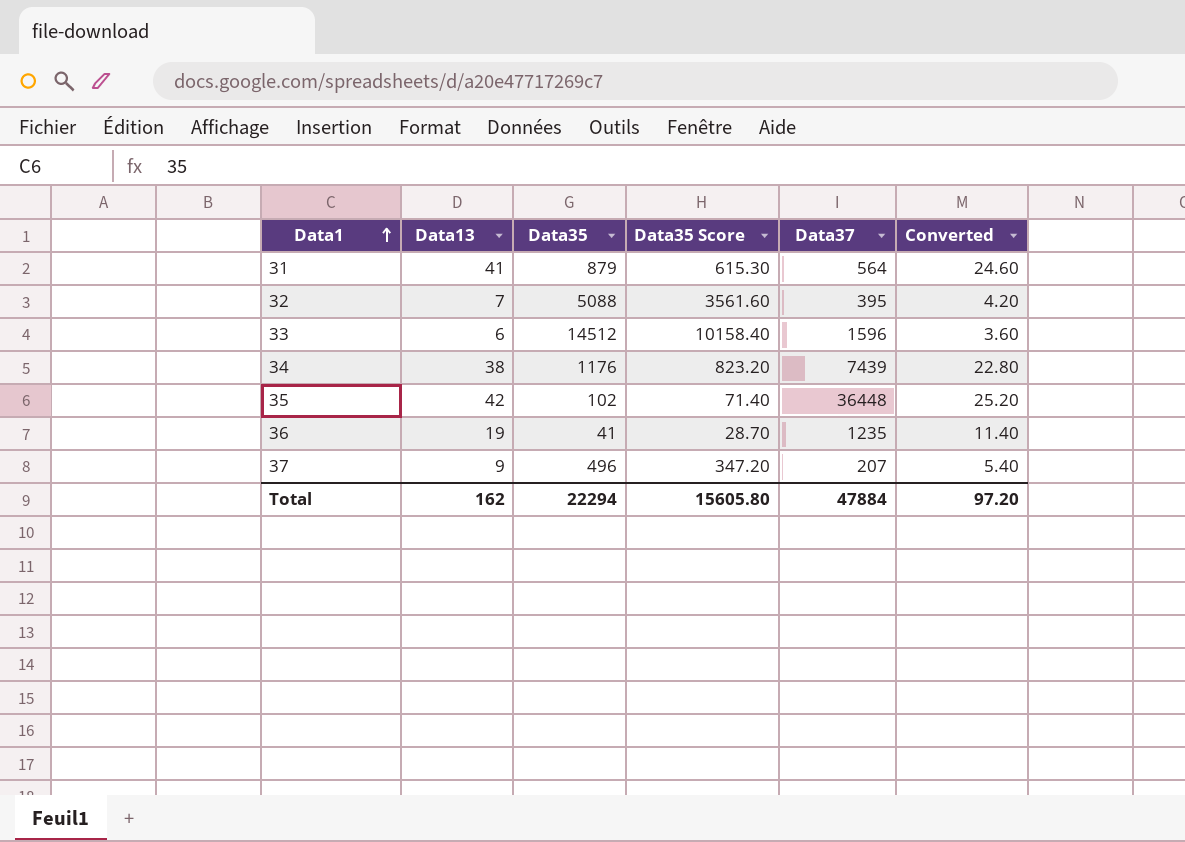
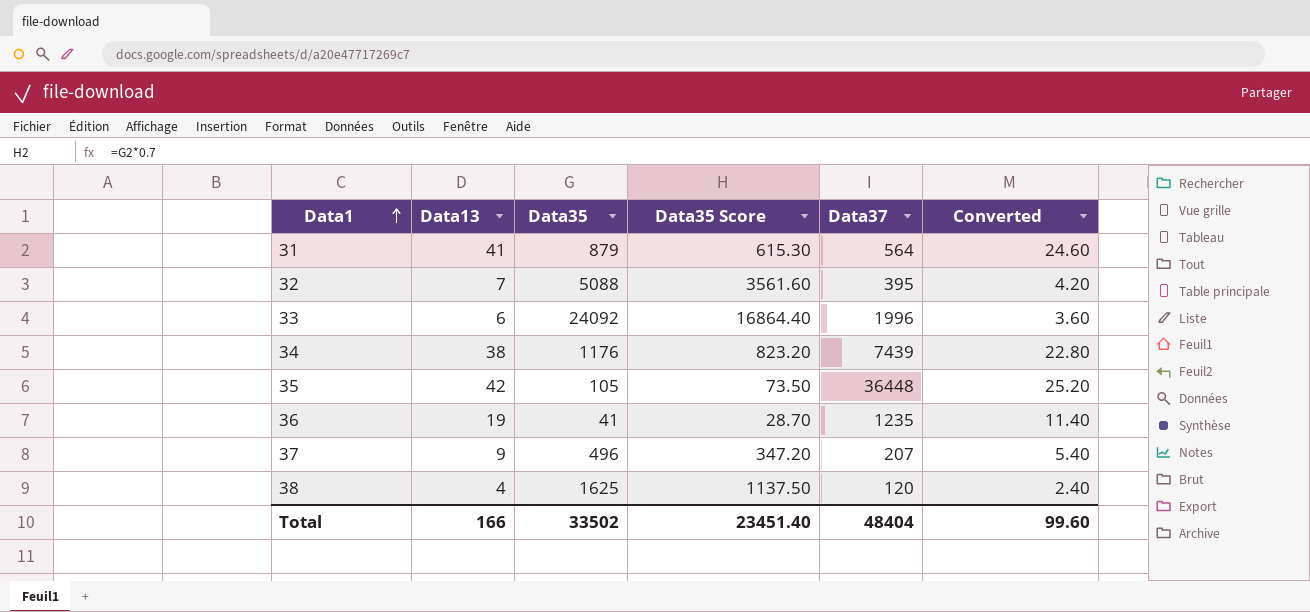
33 | Data35: 14512 -> 24092
33 | Data35 Score: 10158.40 -> 16864.40
33 | Data37: 1596 -> 1996
35 | Data35: 102 -> 105
35 | Data35 Score: 71.40 -> 73.50
row 38: none -> 4 | 1625 | 1137.50 | 120 | 2.40
Total | Data13: 162 -> 166
Total | Data35: 22294 -> 33502
Total | Data35 Score: 15605.80 -> 23451.40
Total | Data37: 47884 -> 48404
Total | Converted: 97.20 -> 99.60

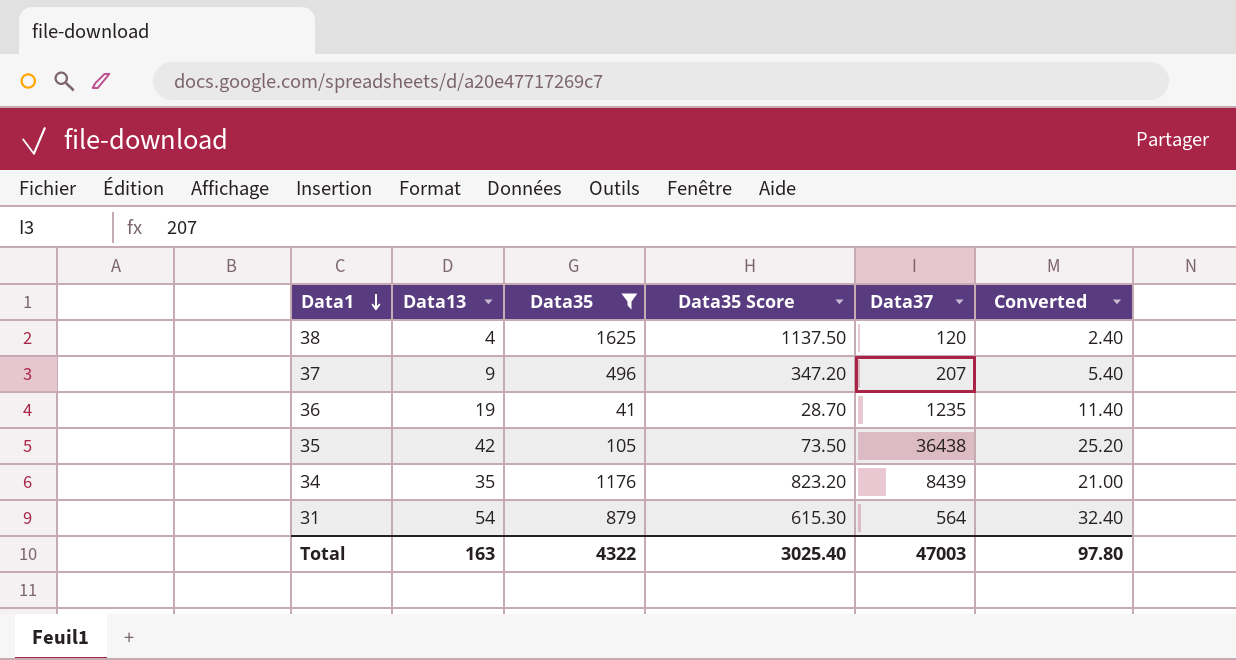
filter: none -> Data35 <= 1625
row order: Data1 ascending -> Data1 descending
35 | Data37: 36448 -> 36438
34 | Data13: 38 -> 35
34 | Data37: 7439 -> 8439
34 | Converted: 22.80 -> 21.00
31 | Data13: 41 -> 54
31 | Converted: 24.60 -> 32.40
Total | Data13: 166 -> 163
Total | Data35: 33502 -> 4322
Total | Data35 Score: 23451.40 -> 3025.40
Total | Data37: 48404 -> 47003
Total | Converted: 99.60 -> 97.80

